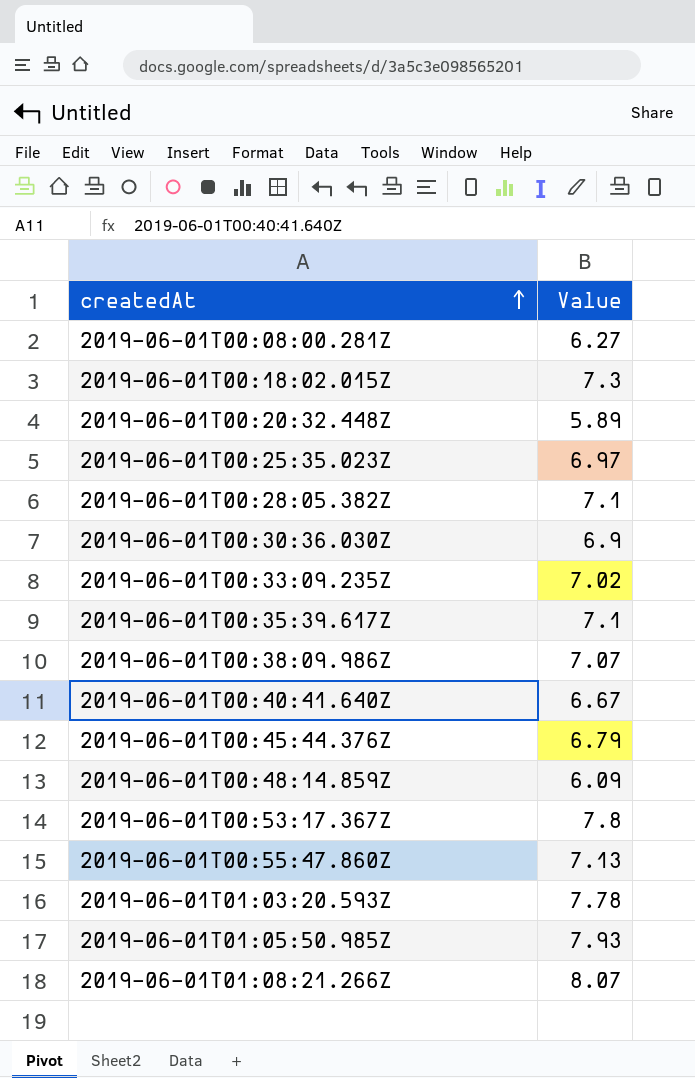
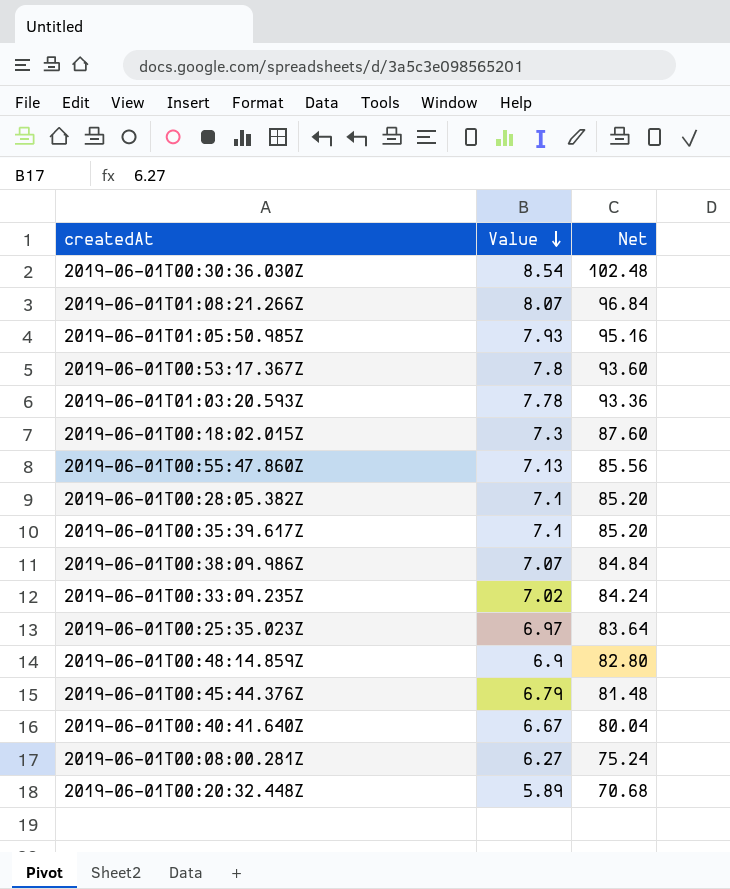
row order: createdAt ascending -> Value descending
column Net | formula: none -> [Value] * 12
2019-06-01T00:30:36.030Z | Value: 6.9 -> 8.54
2019-06-01T00:48:14.859Z | Value: 6.09 -> 6.9

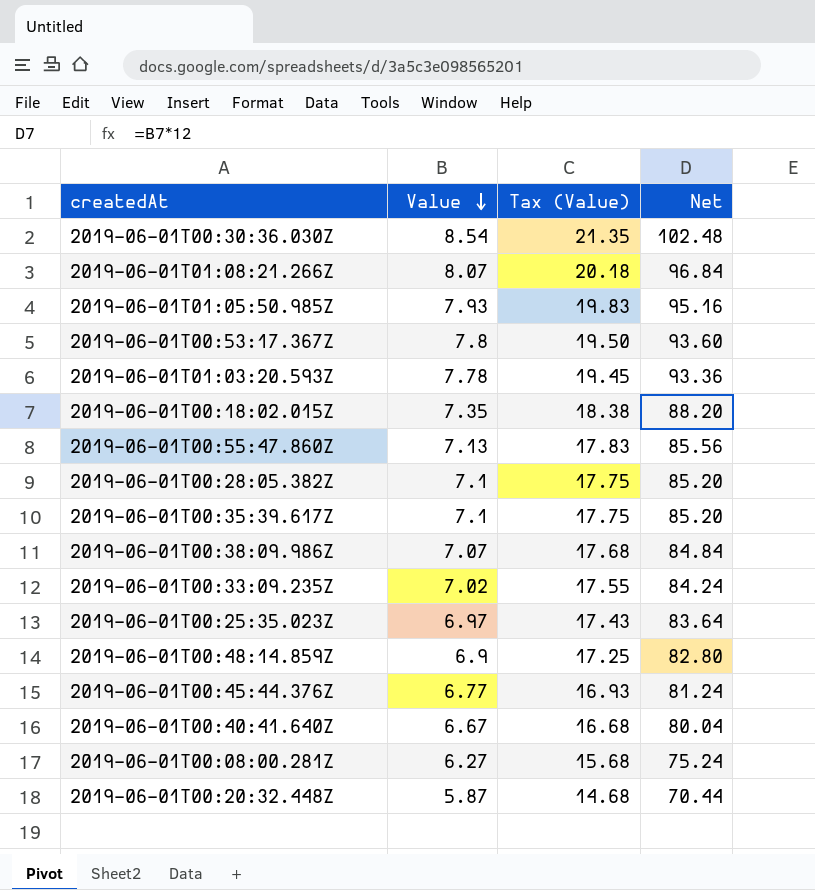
column Tax (Value) | formula: none -> [Value] * 2.5
2019-06-01T00:18:02.015Z | Value: 7.3 -> 7.35
2019-06-01T00:18:02.015Z | Net: 87.60 -> 88.20
2019-06-01T00:45:44.376Z | Value: 6.79 -> 6.77
2019-06-01T00:45:44.376Z | Net: 81.48 -> 81.24
2019-06-01T00:20:32.448Z | Value: 5.89 -> 5.87
2019-06-01T00:20:32.448Z | Net: 70.68 -> 70.44

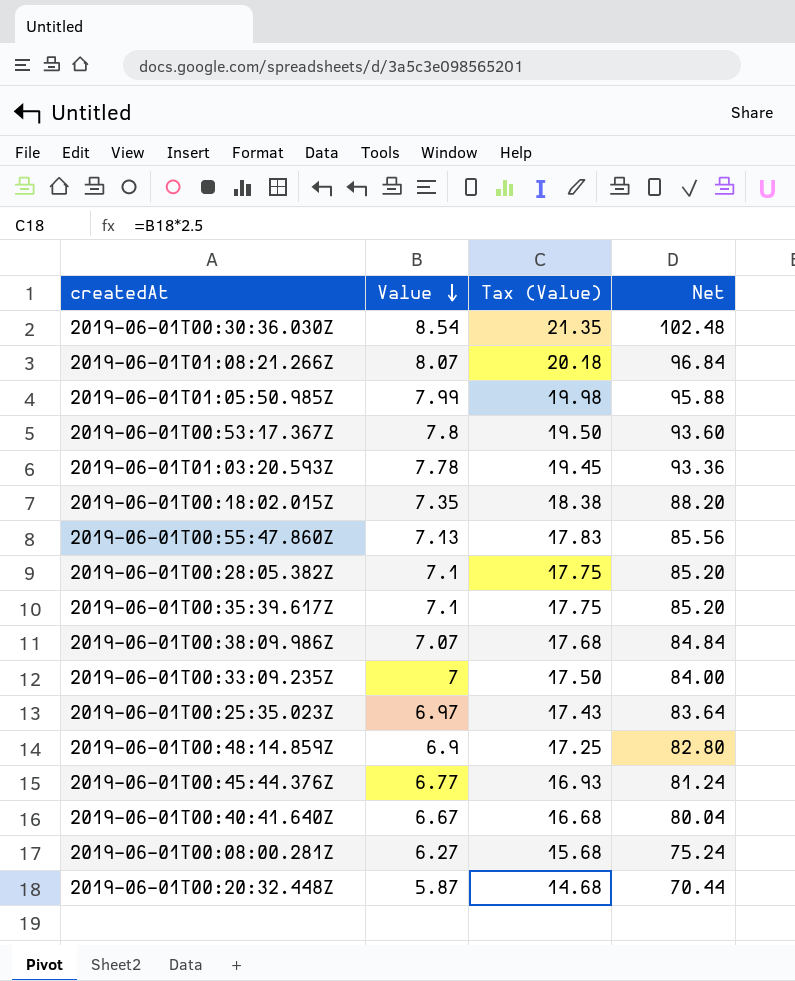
2019-06-01T01:05:50.985Z | Value: 7.93 -> 7.99
2019-06-01T01:05:50.985Z | Tax (Value): 19.83 -> 19.98
2019-06-01T01:05:50.985Z | Net: 95.16 -> 95.88
2019-06-01T00:33:09.235Z | Value: 7.02 -> 7
2019-06-01T00:33:09.235Z | Tax (Value): 17.55 -> 17.50
2019-06-01T00:33:09.235Z | Net: 84.24 -> 84.00

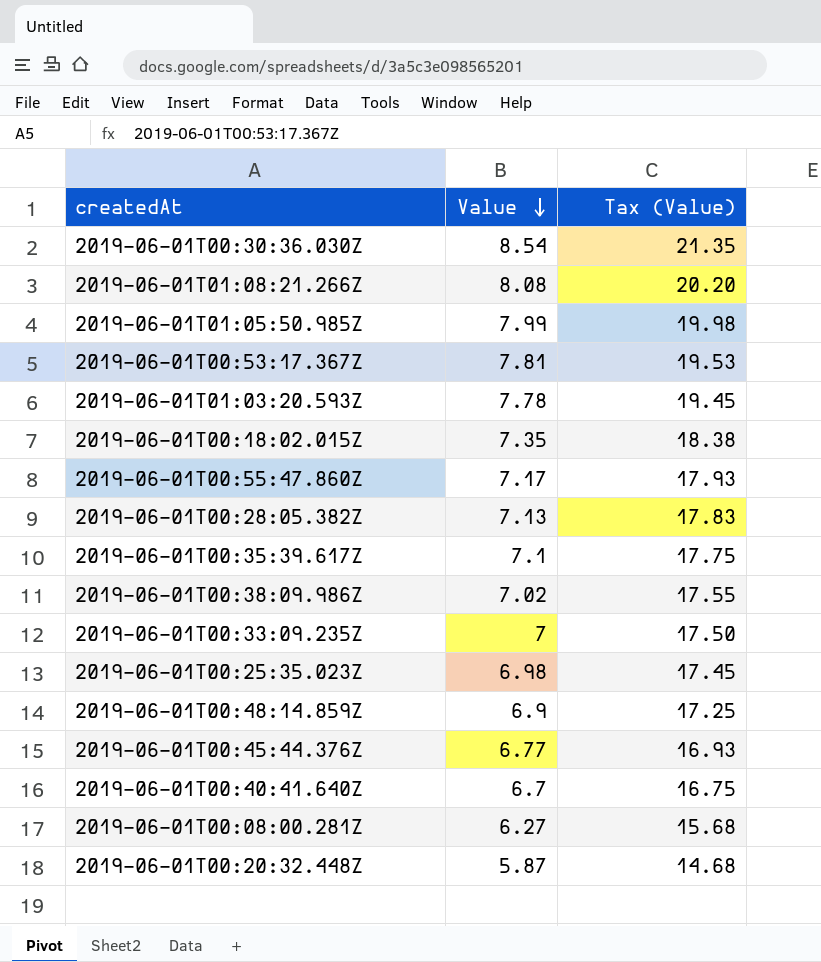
column Net | formula: [Value] * 12 -> none
2019-06-01T01:08:21.266Z | Value: 8.07 -> 8.08
2019-06-01T01:08:21.266Z | Tax (Value): 20.18 -> 20.20
2019-06-01T00:53:17.367Z | Value: 7.8 -> 7.81
2019-06-01T00:53:17.367Z | Tax (Value): 19.50 -> 19.53
2019-06-01T00:55:47.860Z | Value: 7.13 -> 7.17
2019-06-01T00:55:47.860Z | Tax (Value): 17.83 -> 17.93
2019-06-01T00:28:05.382Z | Value: 7.1 -> 7.13
2019-06-01T00:28:05.382Z | Tax (Value): 17.75 -> 17.83
2019-06-01T00:38:09.986Z | Value: 7.07 -> 7.02
2019-06-01T00:38:09.986Z | Tax (Value): 17.68 -> 17.55
2019-06-01T00:25:35.023Z | Value: 6.97 -> 6.98
2019-06-01T00:25:35.023Z | Tax (Value): 17.43 -> 17.45
2019-06-01T00:40:41.640Z | Value: 6.67 -> 6.7
2019-06-01T00:40:41.640Z | Tax (Value): 16.68 -> 16.75

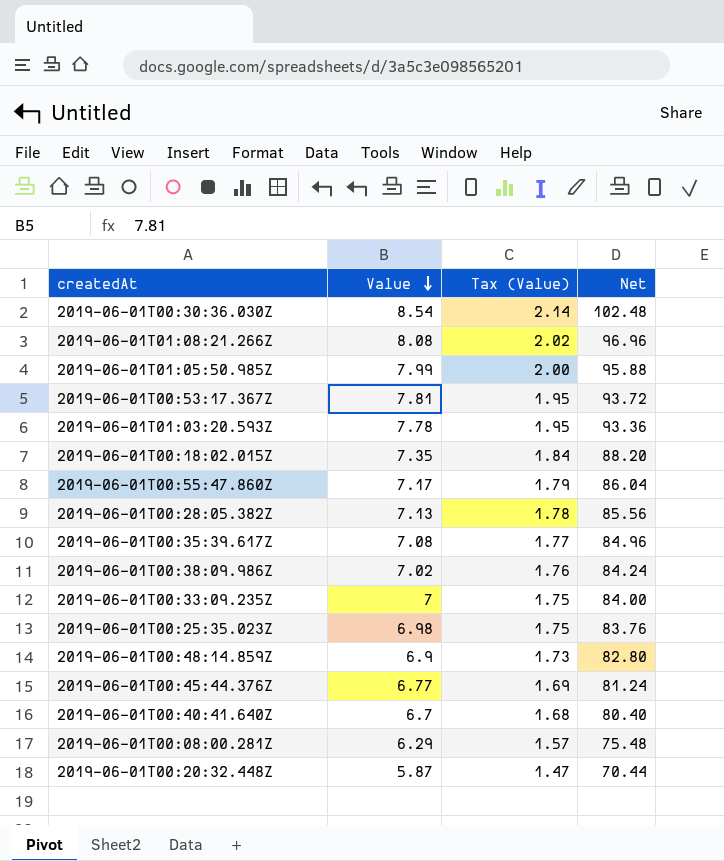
column Tax (Value) | formula: [Value] * 2.5 -> [Value] * 0.25
column Net | formula: none -> [Value] * 12
2019-06-01T00:35:39.617Z | Value: 7.1 -> 7.08
2019-06-01T00:08:00.281Z | Value: 6.27 -> 6.29

